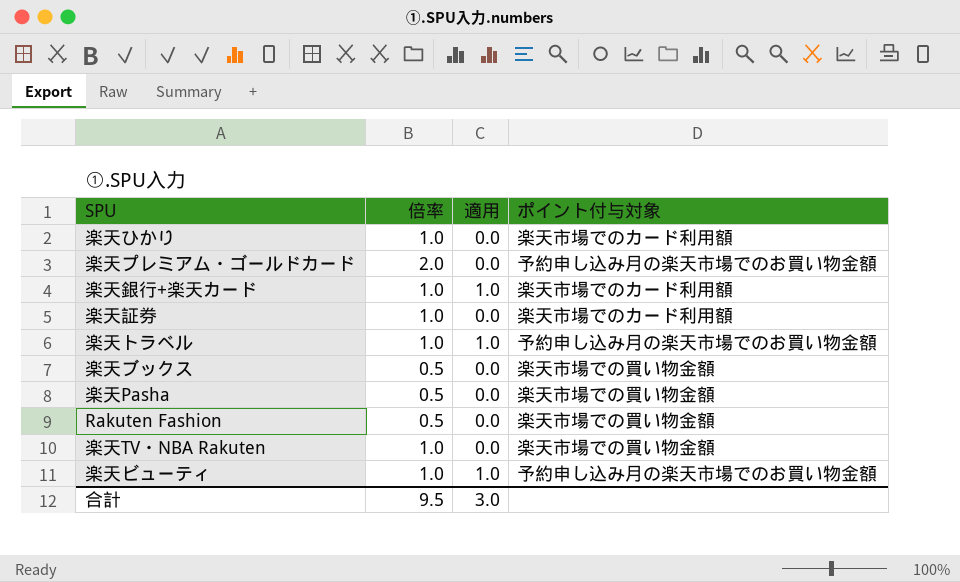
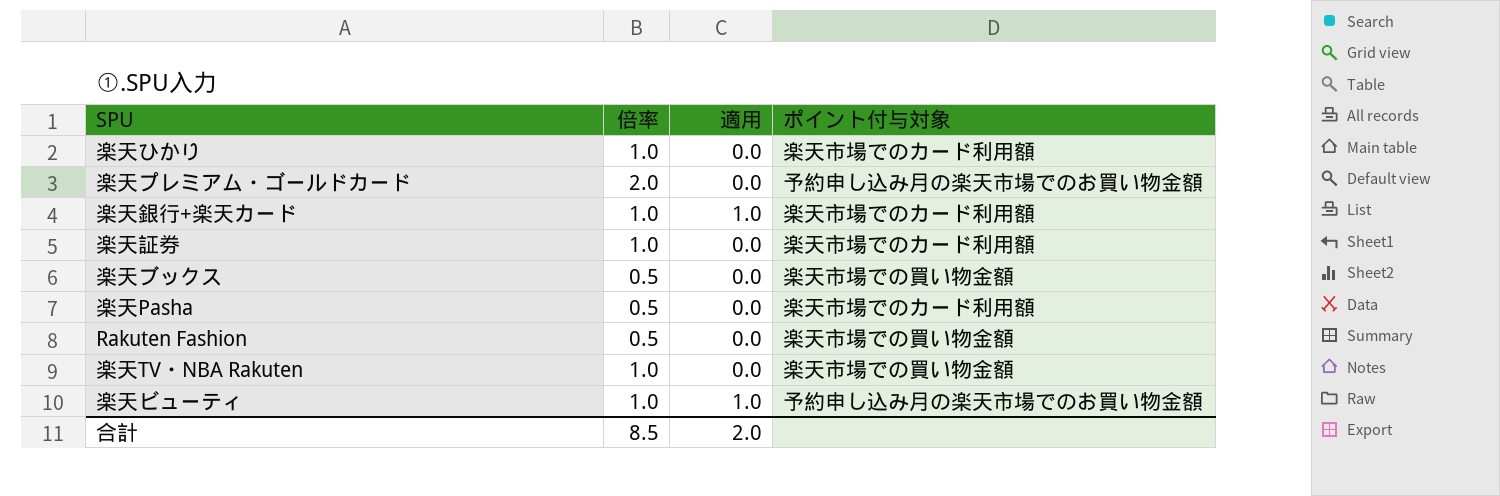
row 楽天トラベル: 1.0 | 1.0 | 予約申し込み月の楽天市場でのお買い物金額 -> none
楽天Pasha | ポイント付与対象: 楽天市場での買い物金額 -> 楽天市場でのカード利用額
合計 | 倍率: 9.5 -> 8.5
合計 | 適用: 3.0 -> 2.0

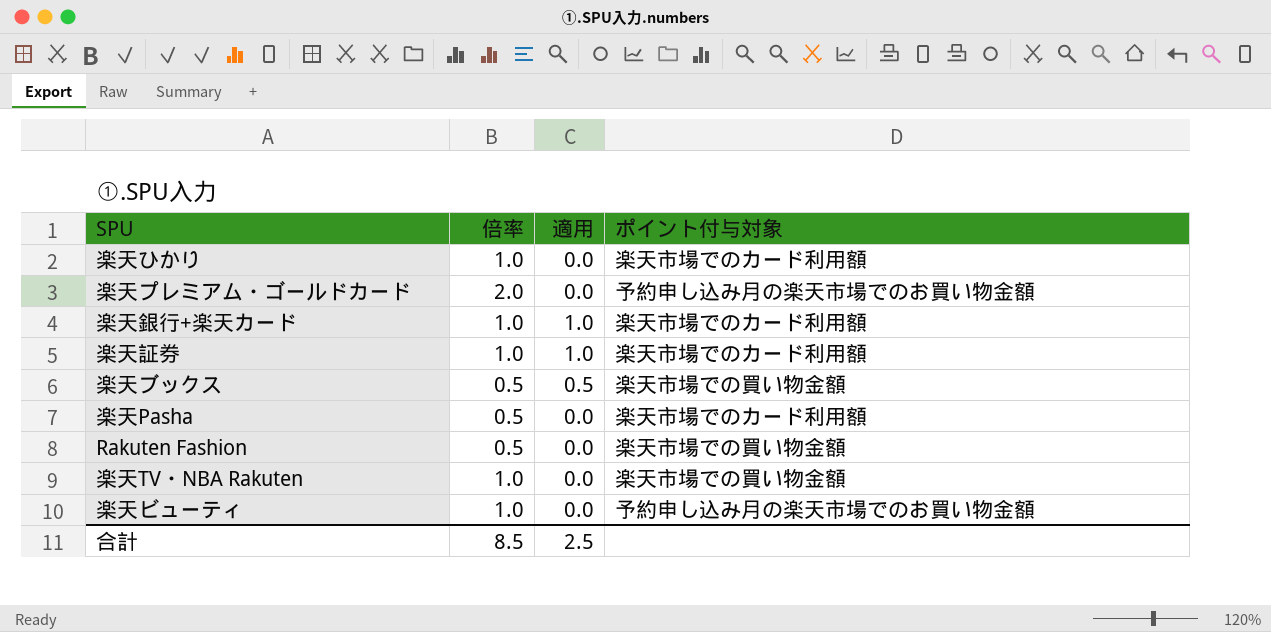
楽天証券 | 適用: 0.0 -> 1.0
楽天ブックス | 適用: 0.0 -> 0.5
楽天ビューティ | 適用: 1.0 -> 0.0
合計 | 適用: 2.0 -> 2.5

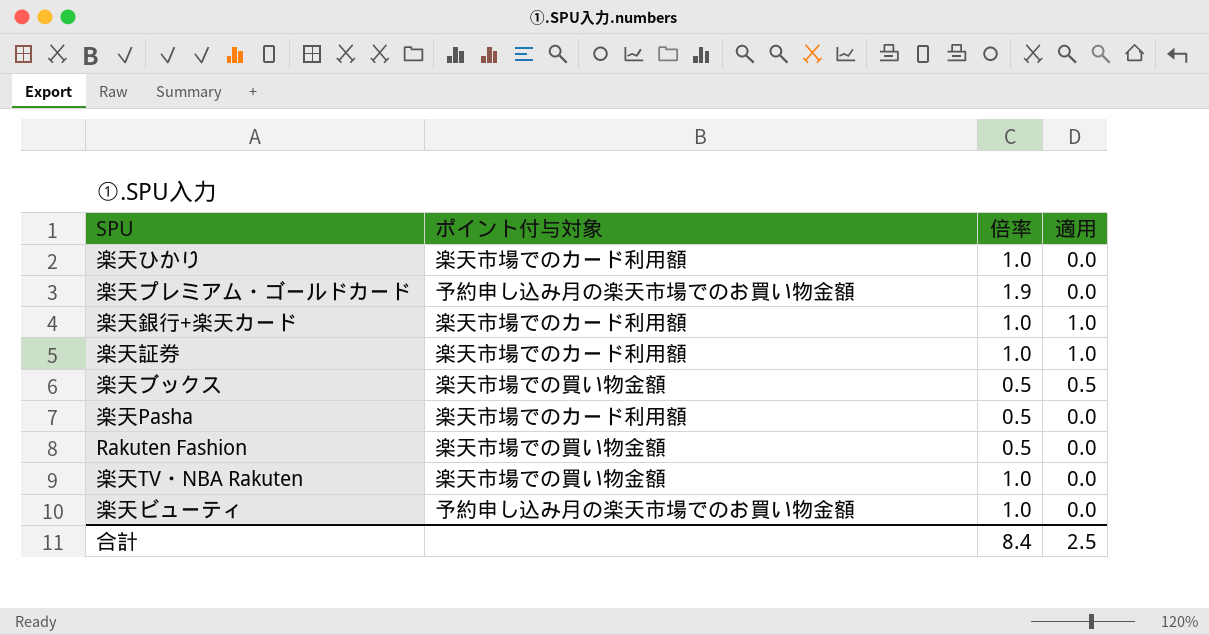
column ポイント付与対象 | position: 4 -> 2
楽天プレミアム・ゴールドカード | 倍率: 2.0 -> 1.9
合計 | 倍率: 8.5 -> 8.4

